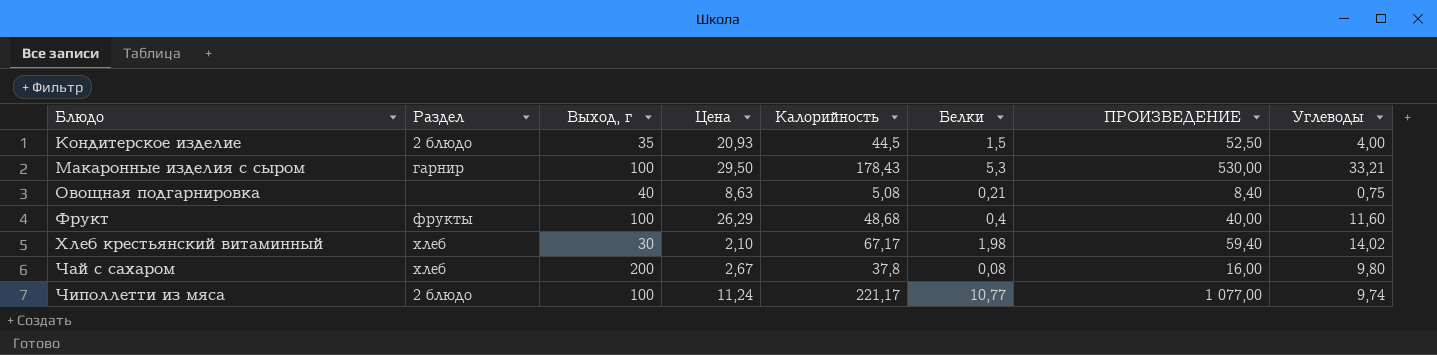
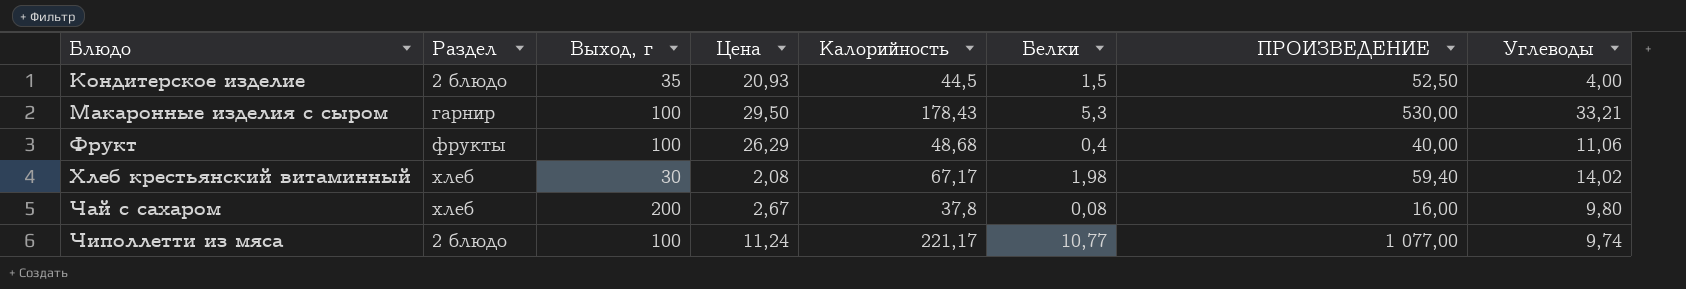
row Овощная подгарнировка: none | 40 | 8,63 | 5,08 | 0,21 | 8,40 | 0,75 -> none
Фрукт | Углеводы: 11,60 -> 11,06
Хлеб крестьянский витаминный | Цена: 2,10 -> 2,08

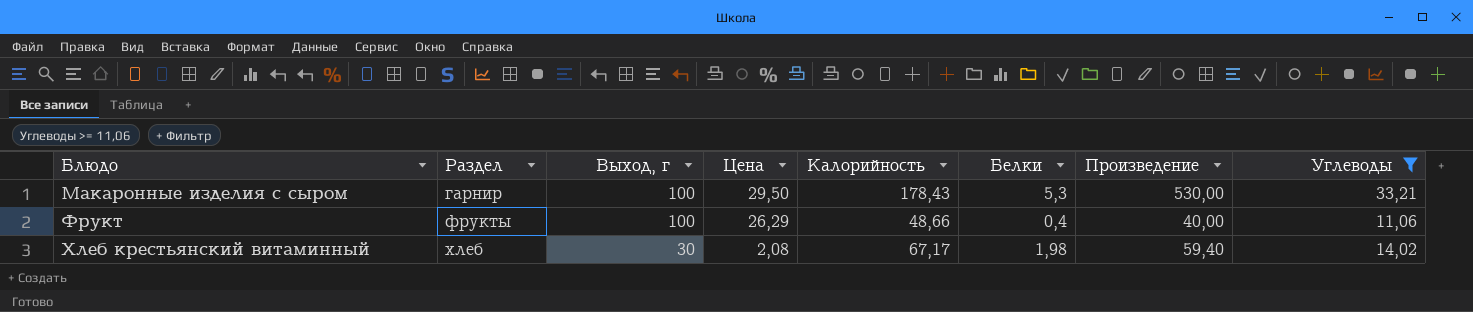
filter: none -> Углеводы >= 11,06
column name: ПРОИЗВЕДЕНИЕ -> Произведение
Фрукт | Калорийность: 48,68 -> 48,66

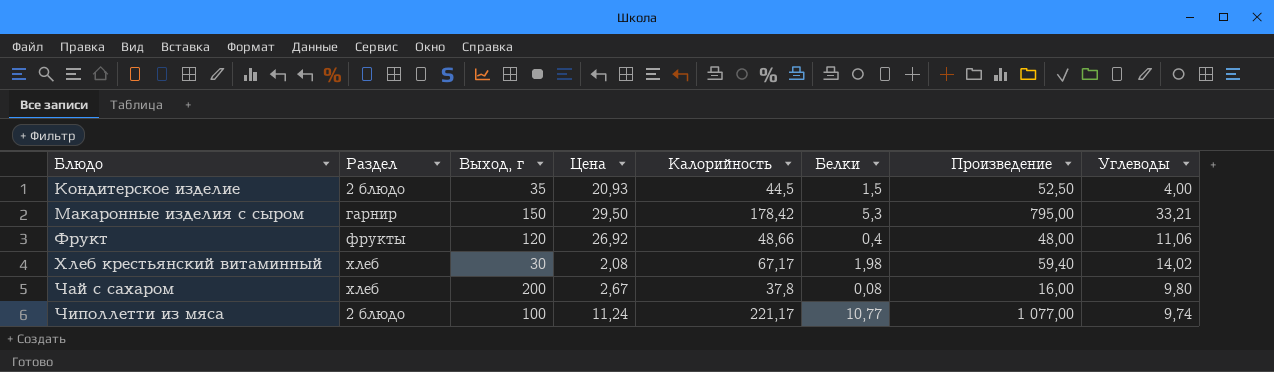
filter: Углеводы >= 11,06 -> none
Макаронные изделия с сыром | Выход, г: 100 -> 150
Макаронные изделия с сыром | Калорийность: 178,43 -> 178,42
Макаронные изделия с сыром | Произведение: 530,00 -> 795,00
Фрукт | Выход, г: 100 -> 120
Фрукт | Цена: 26,29 -> 26,92
Фрукт | Произведение: 40,00 -> 48,00

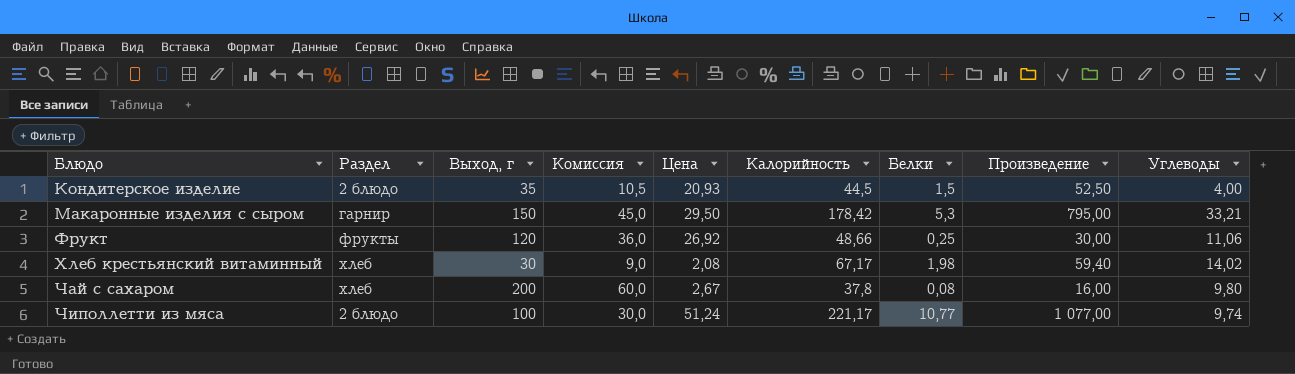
column Комиссия | formula: none -> [Выход, г] * 0,3
Фрукт | Белки: 0,4 -> 0,25
Фрукт | Произведение: 48,00 -> 30,00
Чиполлетти из мяса | Цена: 11,24 -> 51,24

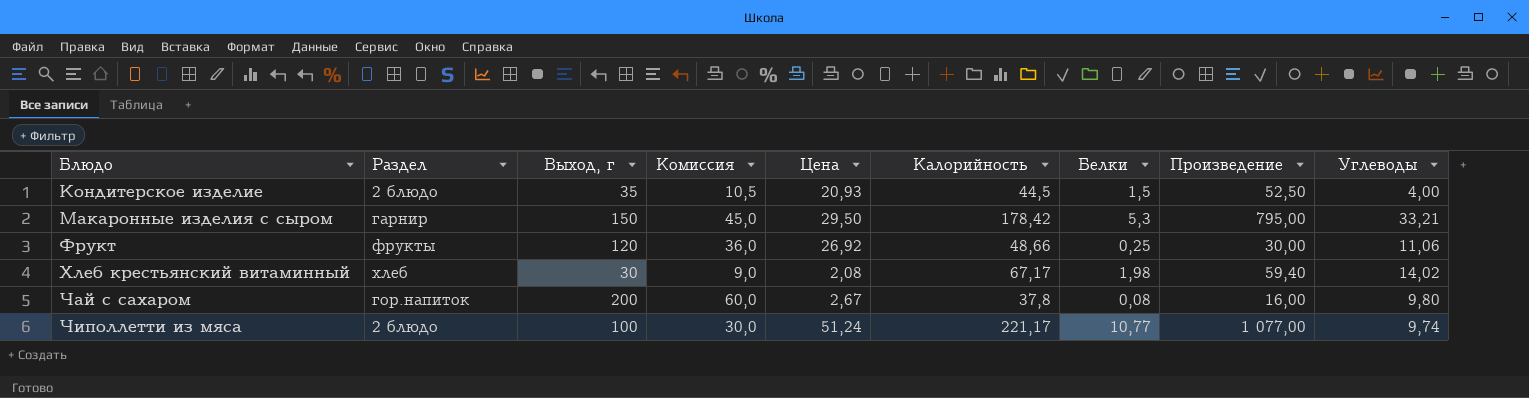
Чай с сахаром | Раздел: хлеб -> гор.напиток

